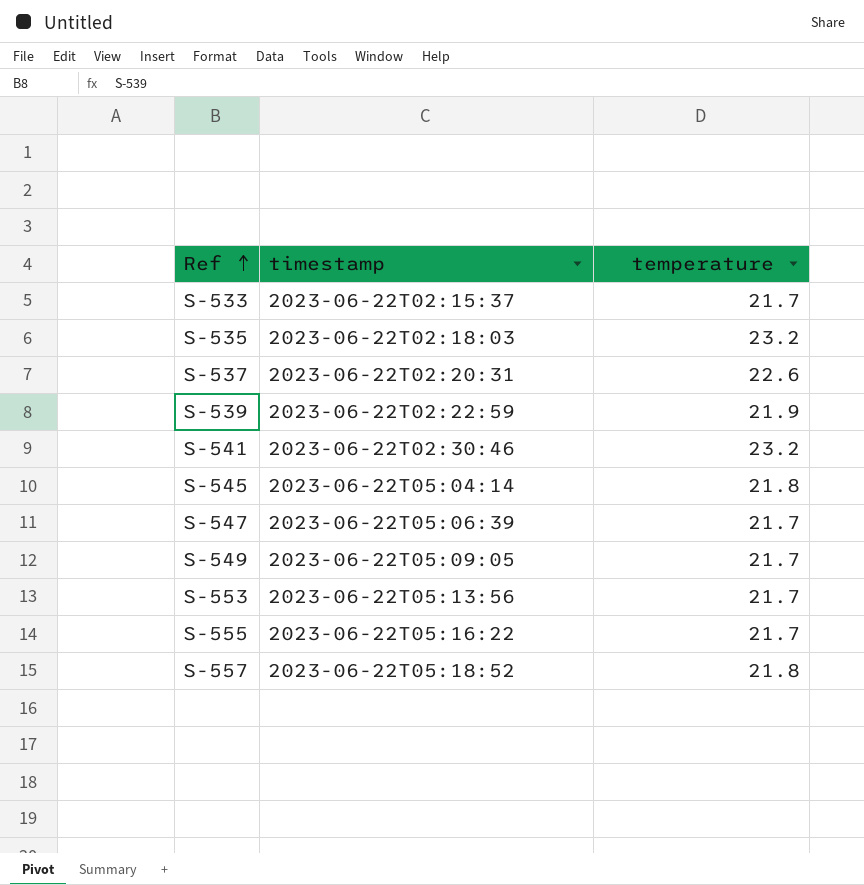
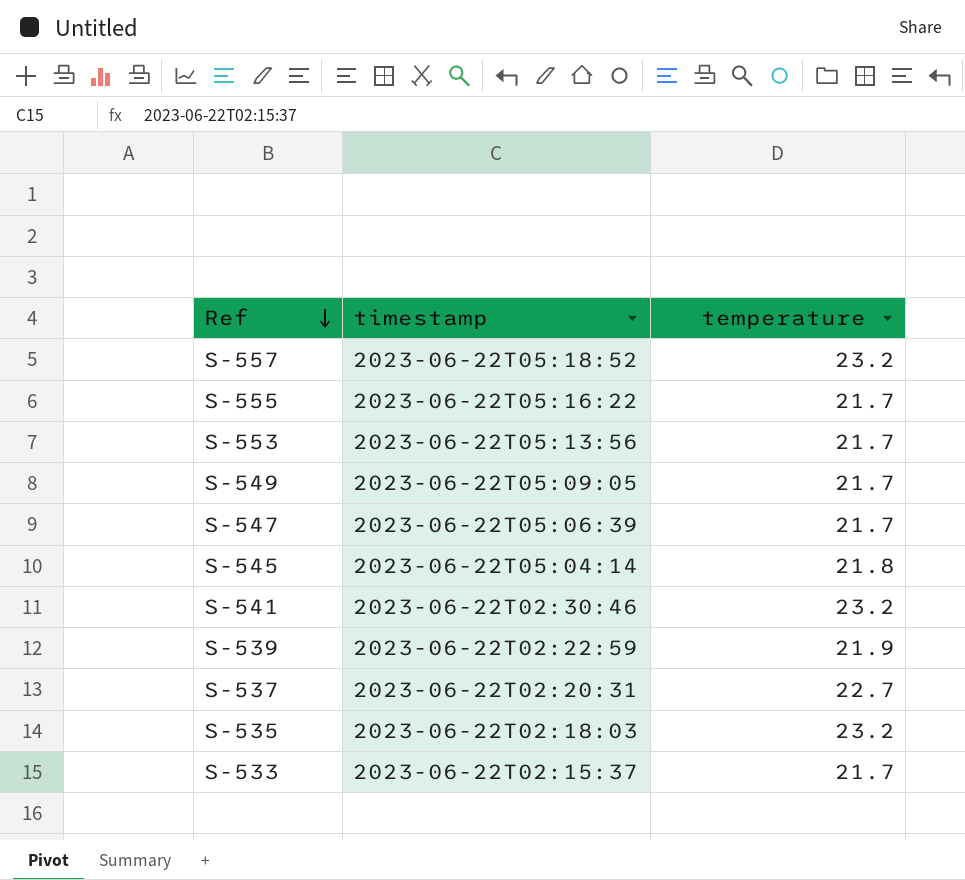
row order: Ref ascending -> Ref descending
S-557 | temperature: 21.8 -> 23.2
S-537 | temperature: 22.6 -> 22.7

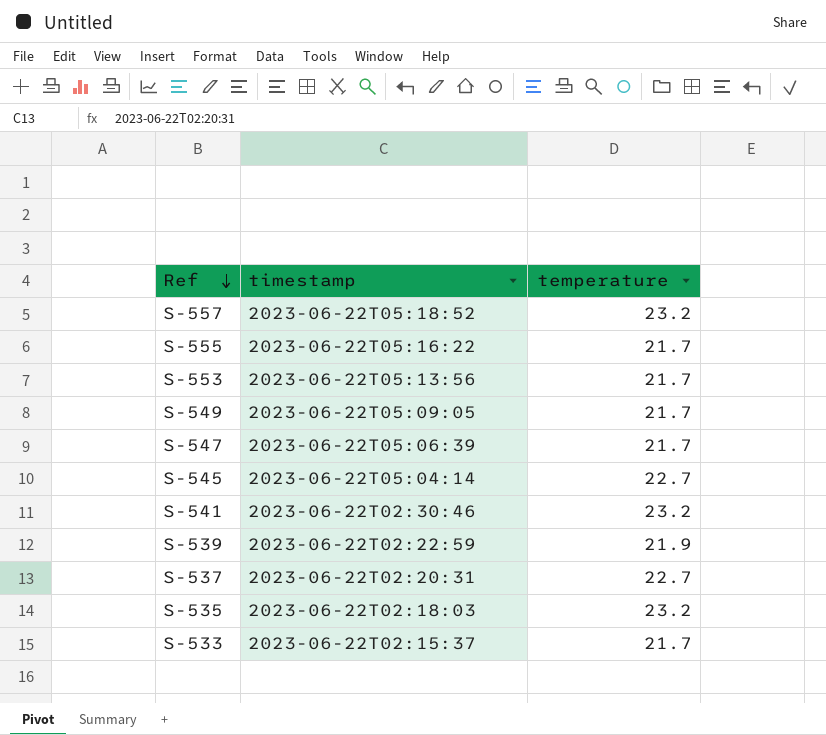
S-545 | temperature: 21.8 -> 22.7

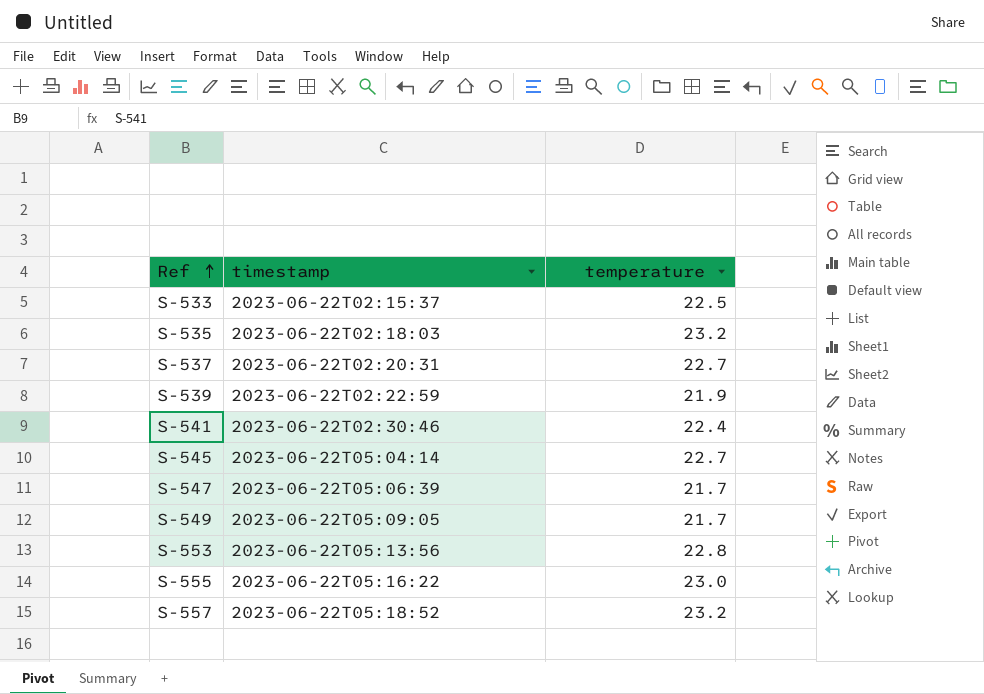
row order: Ref descending -> Ref ascending
S-533 | temperature: 21.7 -> 22.5
S-541 | temperature: 23.2 -> 22.4
S-553 | temperature: 21.7 -> 22.8
S-555 | temperature: 21.7 -> 23.0

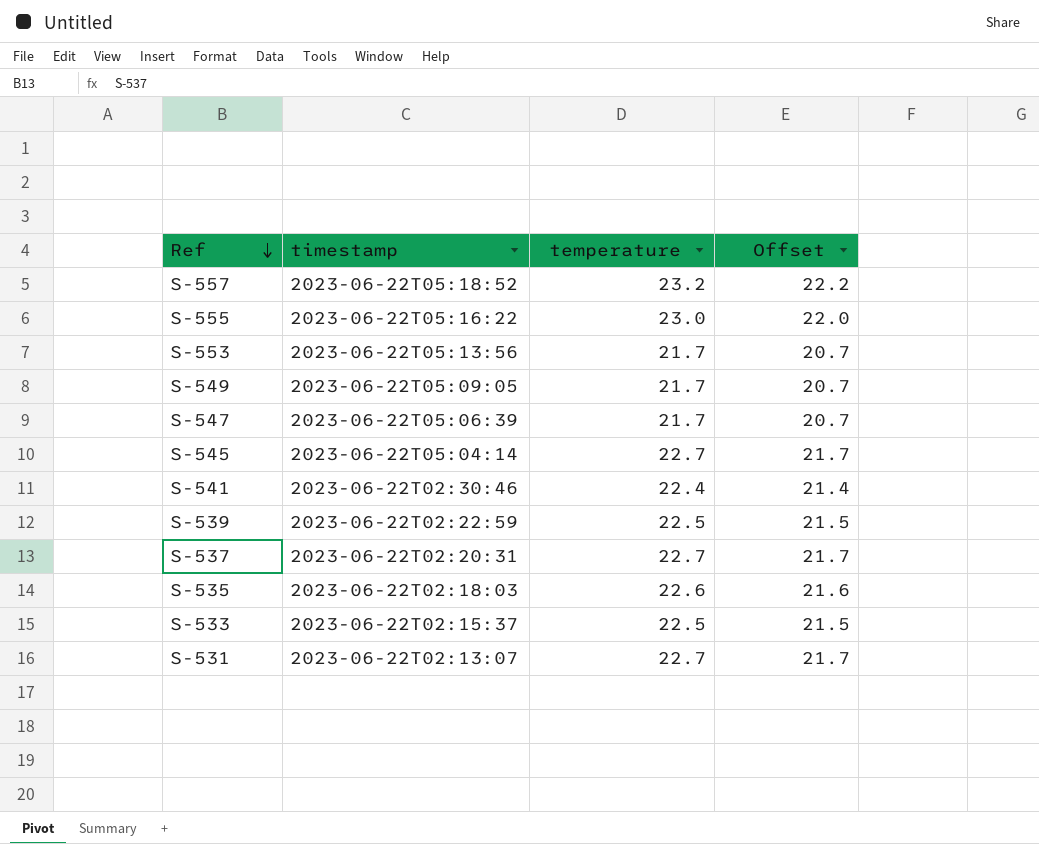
row order: Ref ascending -> Ref descending
column Offset | formula: none -> [temperature] - 1
S-553 | temperature: 22.8 -> 21.7
S-539 | temperature: 21.9 -> 22.5
S-535 | temperature: 23.2 -> 22.6
row S-531: none -> 2023-06-22T02:13:07 | 22.7 | 21.7

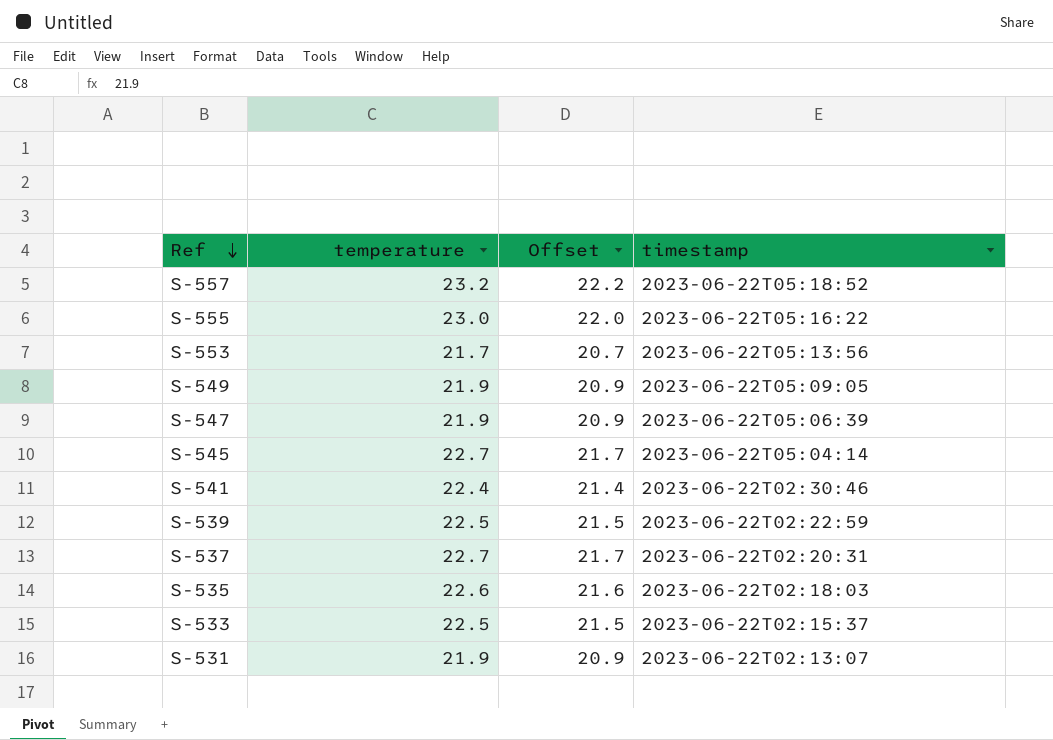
column timestamp | position: 2 -> 4
S-549 | temperature: 21.7 -> 21.9
S-549 | Offset: 20.7 -> 20.9
S-547 | temperature: 21.7 -> 21.9
S-547 | Offset: 20.7 -> 20.9
S-531 | temperature: 22.7 -> 21.9
S-531 | Offset: 21.7 -> 20.9

